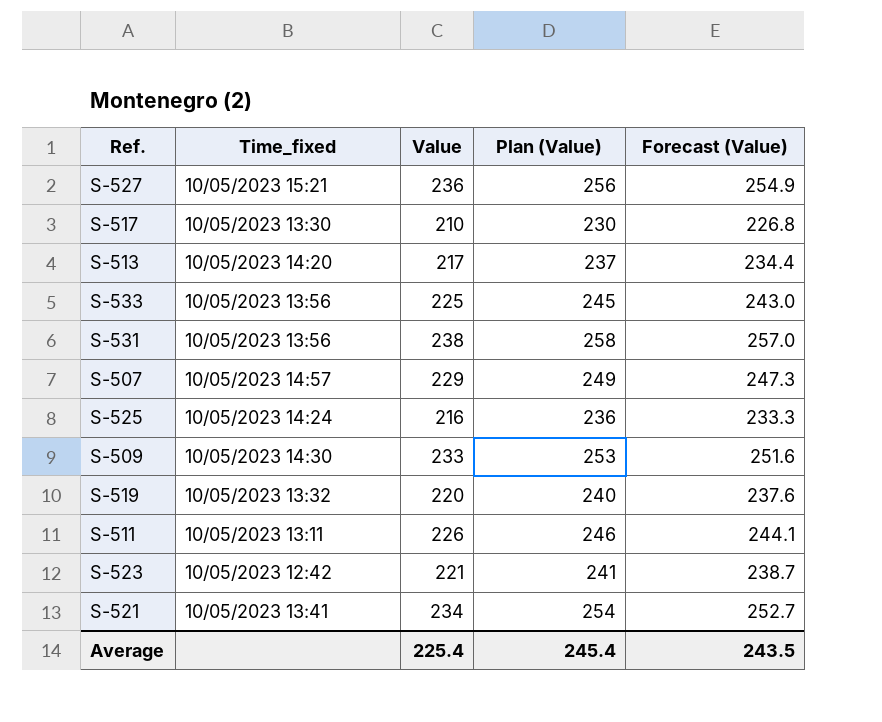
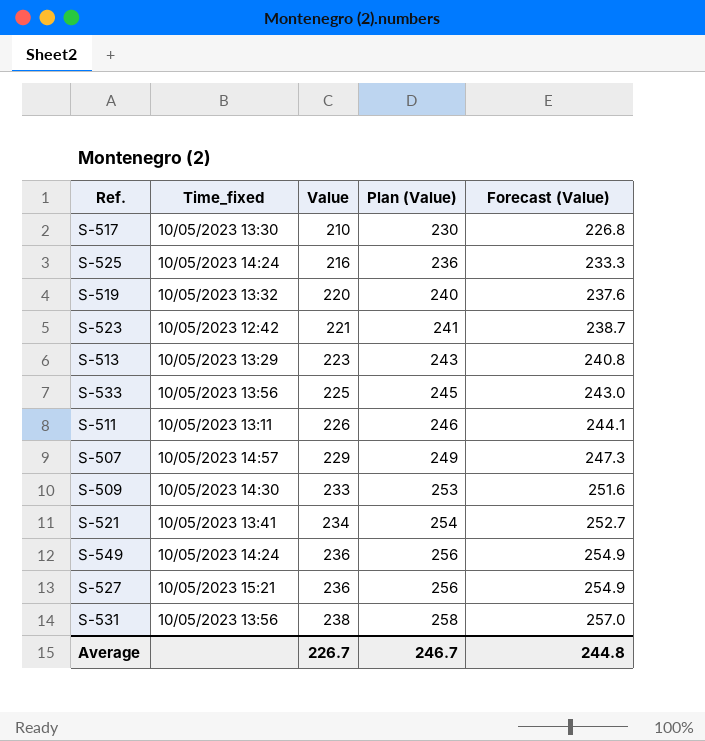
row order: none -> Value ascending
S-513 | Time_fixed: 10/05/2023 14:20 -> 10/05/2023 13:29
S-513 | Value: 217 -> 223
S-513 | Plan (Value): 237 -> 243
S-513 | Forecast (Value): 234.4 -> 240.8
row S-549: none -> 10/05/2023 14:24 | 236 | 256 | 254.9
Average | Value: 225.4 -> 226.7
Average | Plan (Value): 245.4 -> 246.7
Average | Forecast (Value): 243.5 -> 244.8

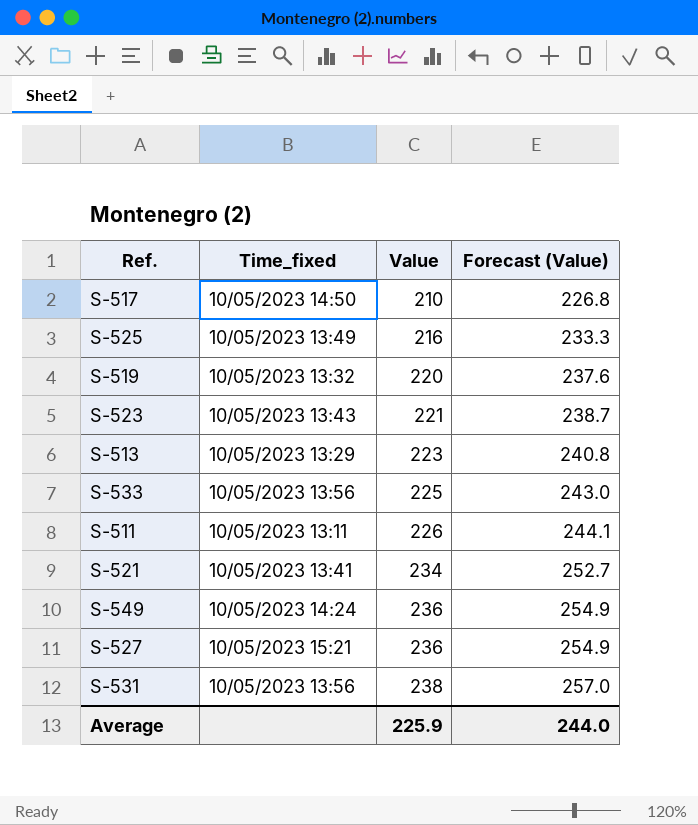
column Plan (Value) | formula: [Value] + 20 -> none
row S-507: 10/05/2023 14:57 | 229 | 249 | 247.3 -> none
row S-509: 10/05/2023 14:30 | 233 | 253 | 251.6 -> none
S-517 | Time_fixed: 10/05/2023 13:30 -> 10/05/2023 14:50
S-525 | Time_fixed: 10/05/2023 14:24 -> 10/05/2023 13:49
S-523 | Time_fixed: 10/05/2023 12:42 -> 10/05/2023 13:43
Average | Value: 226.7 -> 225.9
Average | Forecast (Value): 244.8 -> 244.0

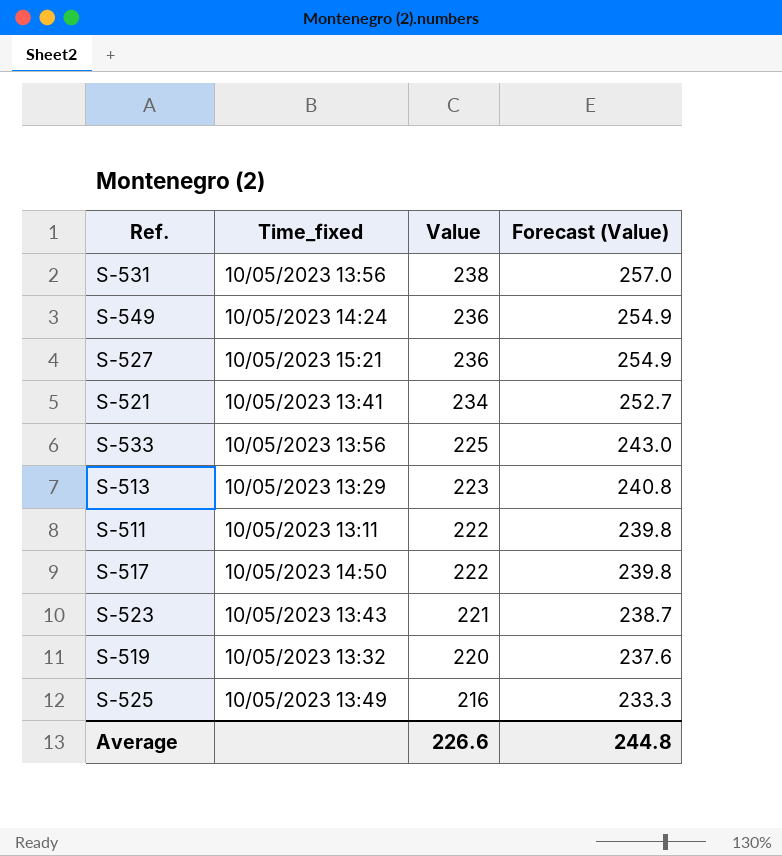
row order: Value ascending -> Value descending
S-511 | Value: 226 -> 222
S-511 | Forecast (Value): 244.1 -> 239.8
S-517 | Value: 210 -> 222
S-517 | Forecast (Value): 226.8 -> 239.8
Average | Value: 225.9 -> 226.6
Average | Forecast (Value): 244.0 -> 244.8

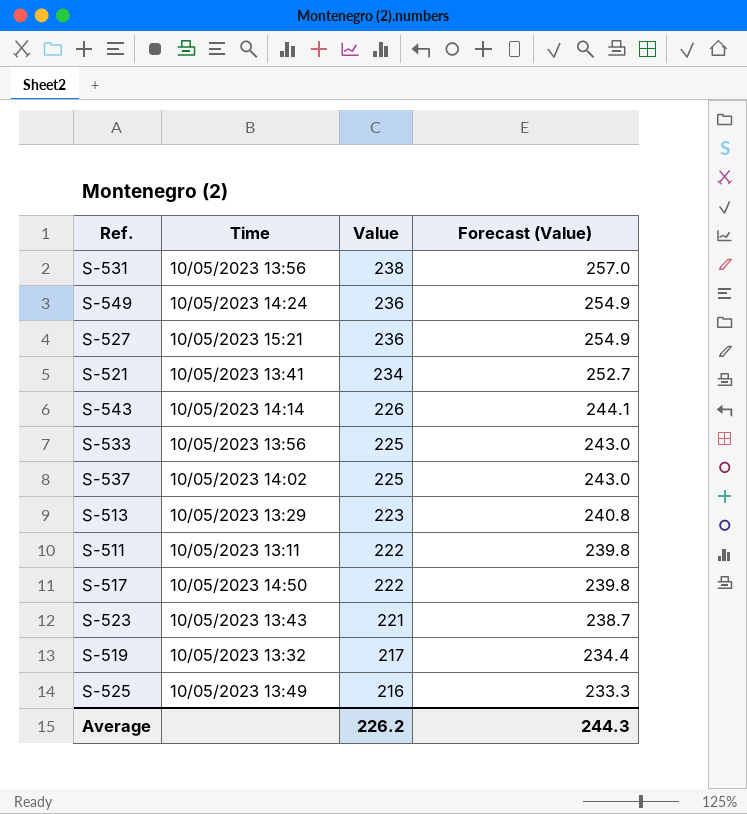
column name: Time_fixed -> Time
row S-543: none -> 10/05/2023 14:14 | 226 | 244.1
row S-537: none -> 10/05/2023 14:02 | 225 | 243.0
S-519 | Value: 220 -> 217
S-519 | Forecast (Value): 237.6 -> 234.4
Average | Value: 226.6 -> 226.2
Average | Forecast (Value): 244.8 -> 244.3

